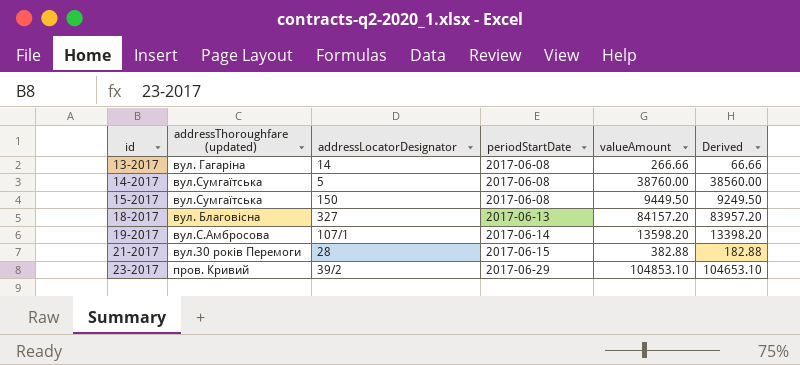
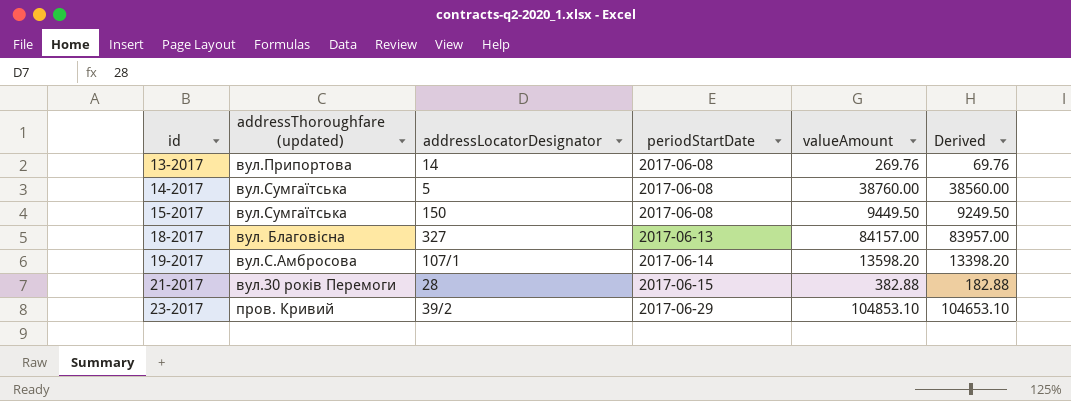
13-2017 | addressThoroughfare (updated): вул. Гагаріна -> вул.Припортова
13-2017 | valueAmount: 266.66 -> 269.76
13-2017 | Derived: 66.66 -> 69.76
18-2017 | valueAmount: 84157.20 -> 84157.00
18-2017 | Derived: 83957.20 -> 83957.00

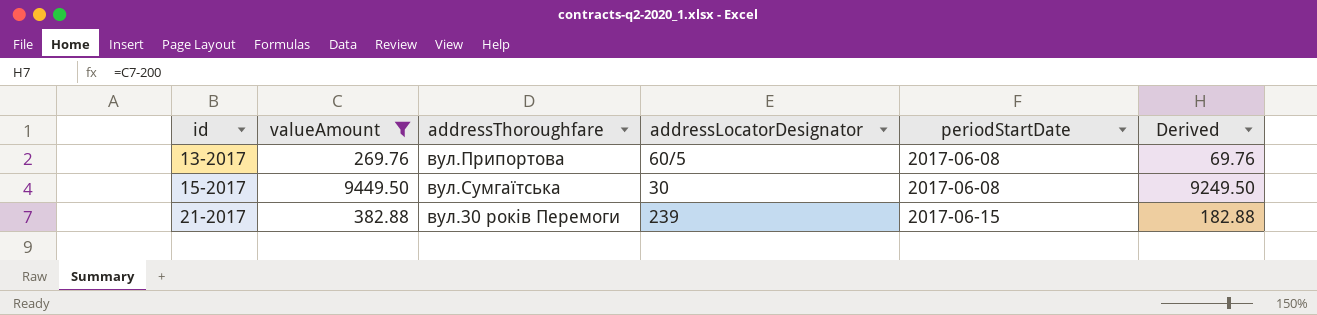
filter: none -> valueAmount <= 9449.50
column valueAmount | position: 5 -> 2
column name: addressThoroughfare (updated) -> addressThoroughfare
13-2017 | addressLocatorDesignator: 14 -> 60/5
15-2017 | addressLocatorDesignator: 150 -> 30
21-2017 | addressLocatorDesignator: 28 -> 239

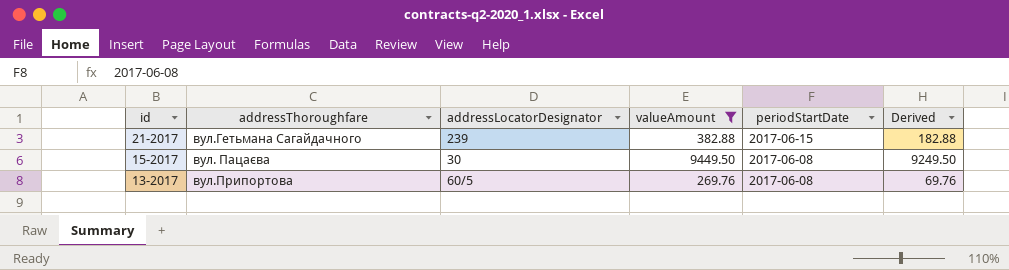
row order: id ascending -> id descending
column valueAmount | position: 2 -> 4
21-2017 | addressThoroughfare: вул.30 років Перемоги -> вул.Гетьмана Сагайдачного
15-2017 | addressThoroughfare: вул.Сумгаїтська -> вул. Пацаєва

